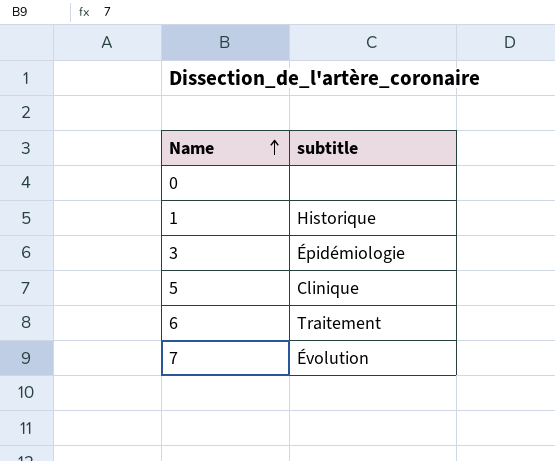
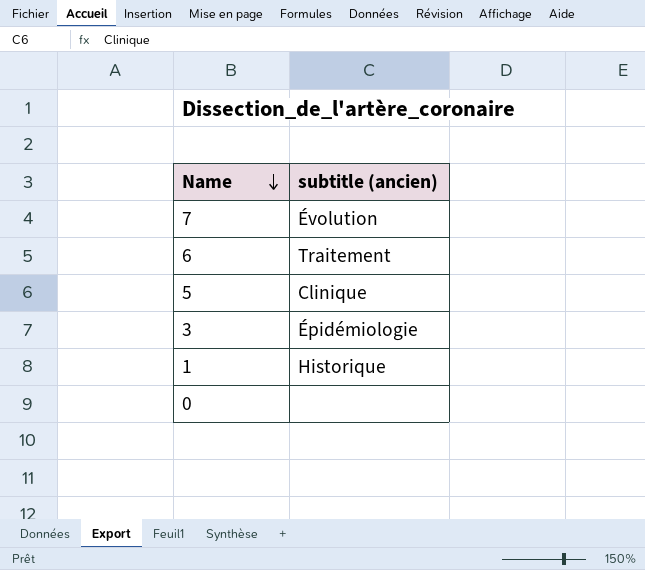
row order: Name ascending -> Name descending
column name: subtitle -> subtitle (ancien)

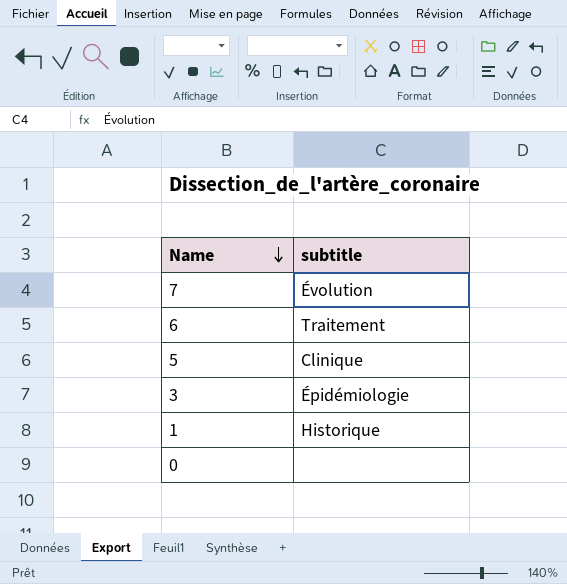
column name: subtitle (ancien) -> subtitle

